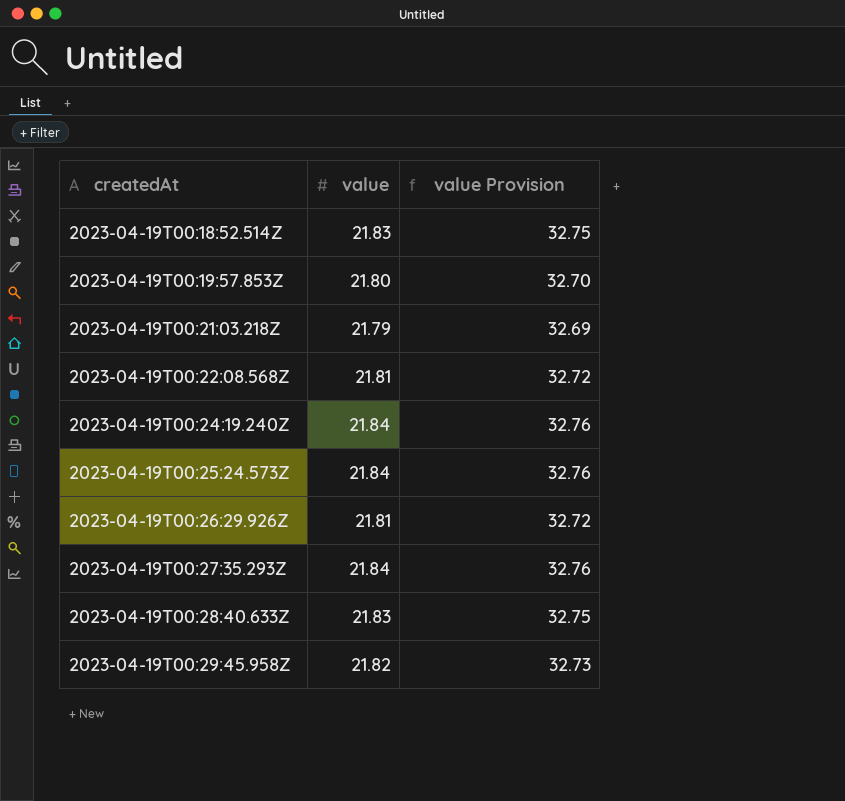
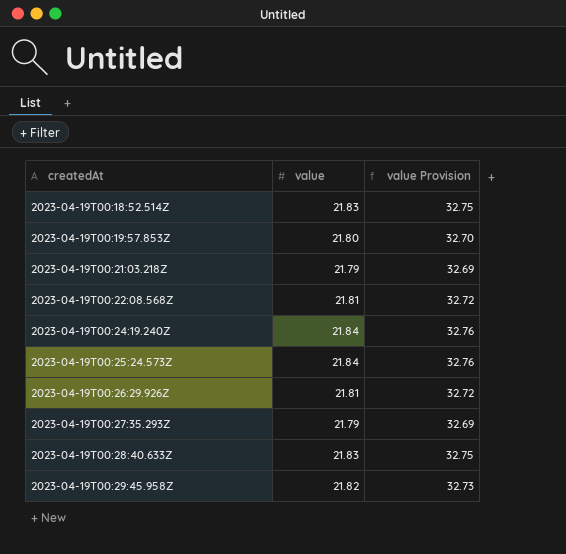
2023-04-19T00:27:35.293Z | value: 21.84 -> 21.79
2023-04-19T00:27:35.293Z | value Provision: 32.76 -> 32.69

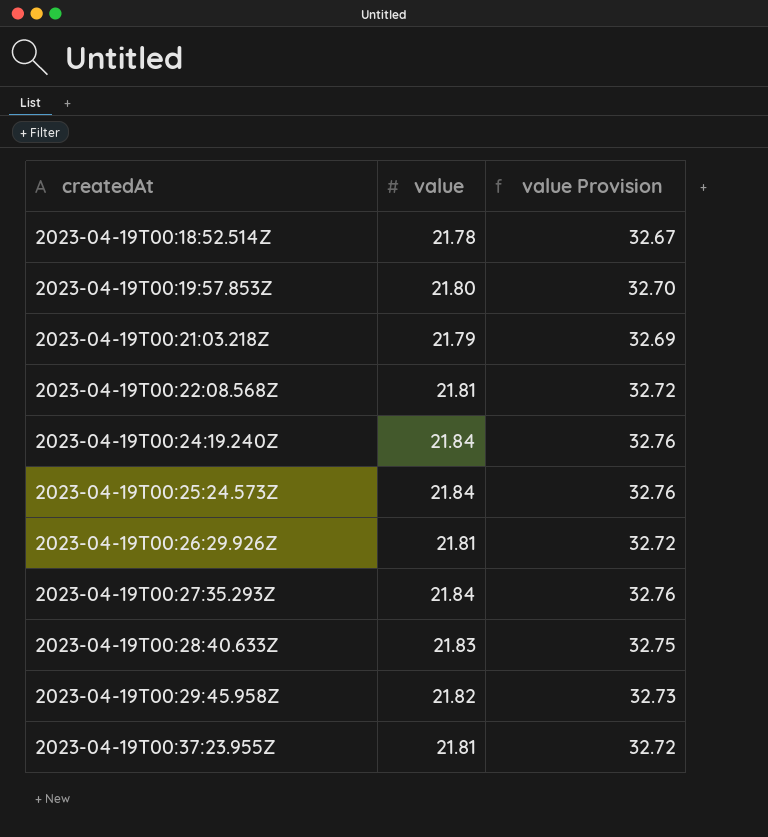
2023-04-19T00:18:52.514Z | value: 21.83 -> 21.78
2023-04-19T00:18:52.514Z | value Provision: 32.75 -> 32.67
2023-04-19T00:27:35.293Z | value: 21.79 -> 21.84
2023-04-19T00:27:35.293Z | value Provision: 32.69 -> 32.76
row 2023-04-19T00:37:23.955Z: none -> 21.81 | 32.72

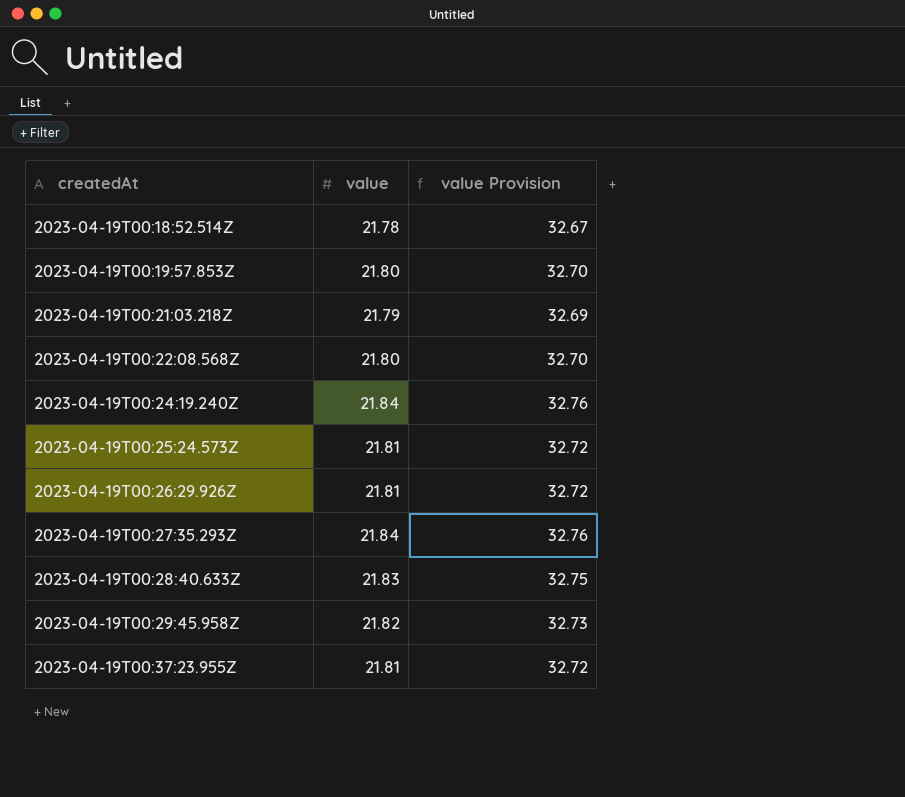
2023-04-19T00:22:08.568Z | value: 21.81 -> 21.80
2023-04-19T00:22:08.568Z | value Provision: 32.72 -> 32.70
2023-04-19T00:25:24.573Z | value: 21.84 -> 21.81
2023-04-19T00:25:24.573Z | value Provision: 32.76 -> 32.72

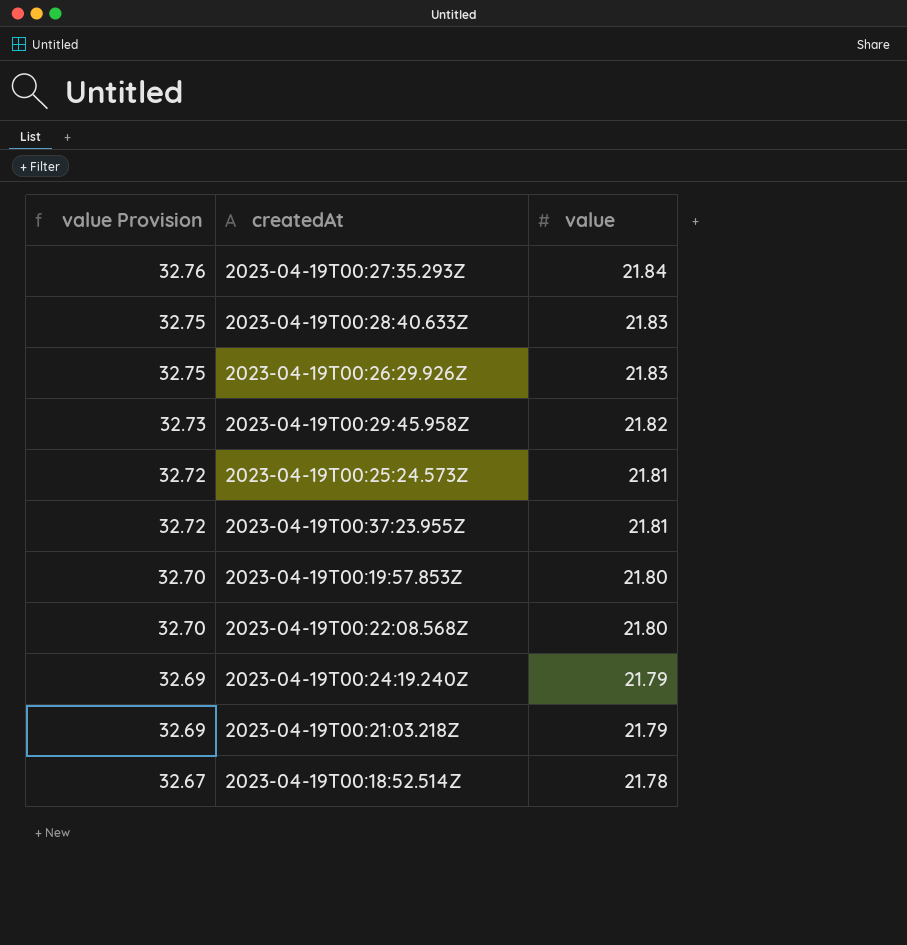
row order: createdAt ascending -> value Provision descending
column value Provision | position: 3 -> 1
2023-04-19T00:26:29.926Z | value Provision: 32.72 -> 32.75
2023-04-19T00:26:29.926Z | value: 21.81 -> 21.83
2023-04-19T00:24:19.240Z | value Provision: 32.76 -> 32.69
2023-04-19T00:24:19.240Z | value: 21.84 -> 21.79

